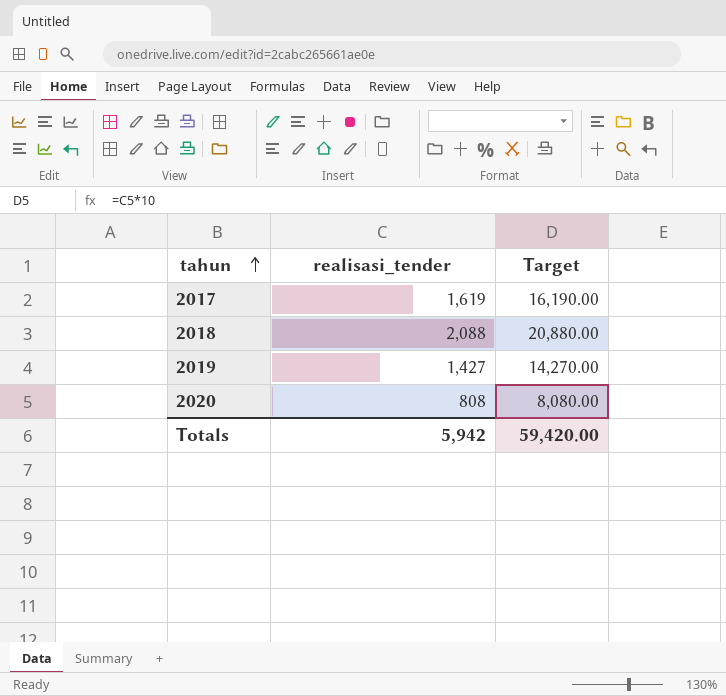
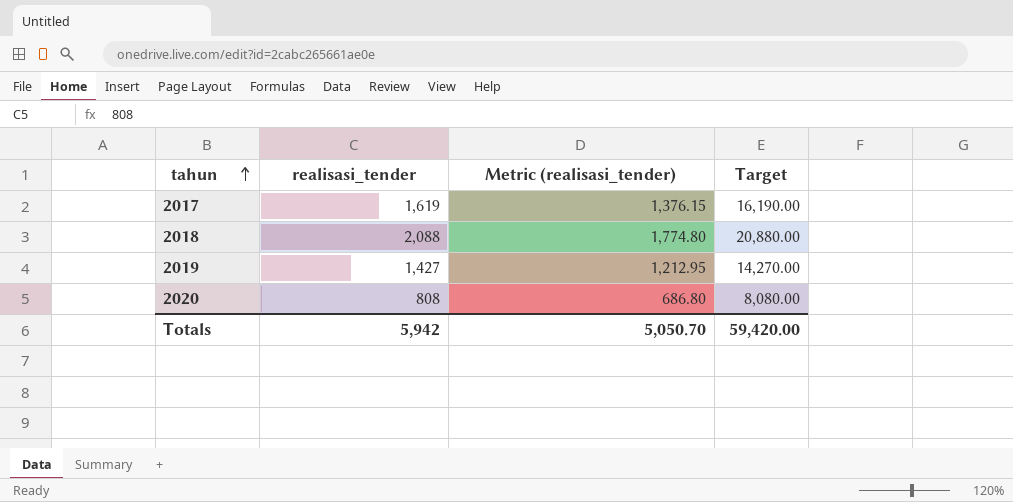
column Metric (realisasi_tender) | formula: none -> [realisasi_tender] * 0.85

